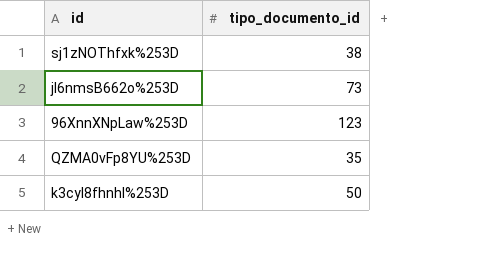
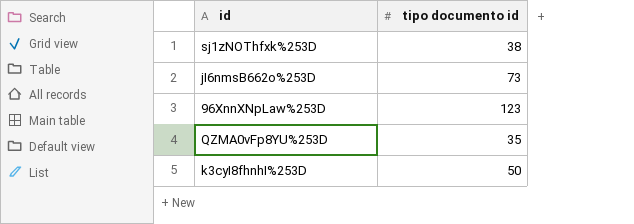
column name: tipo_documento_id -> tipo documento id

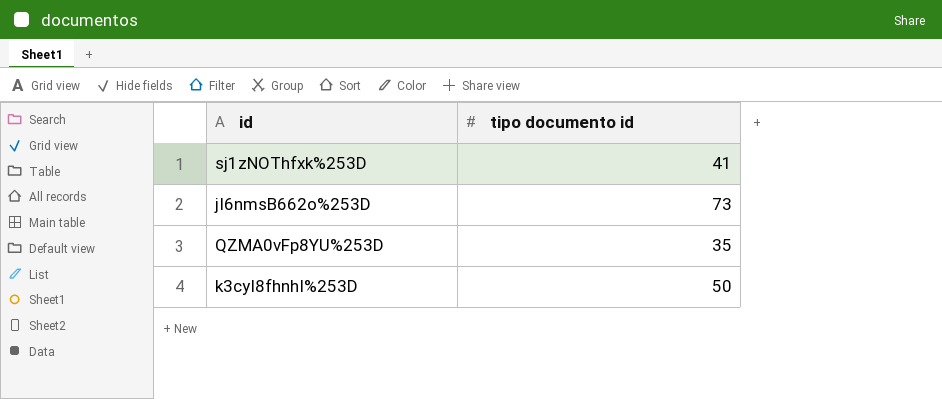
row 96XnnXNpLaw%253D: 123 -> none
sj1zNOThfxk%253D | tipo documento id: 38 -> 41

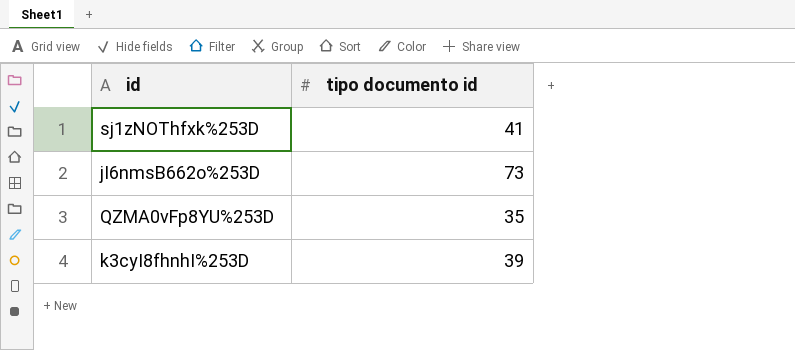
k3cyI8fhnhI%253D | tipo documento id: 50 -> 39

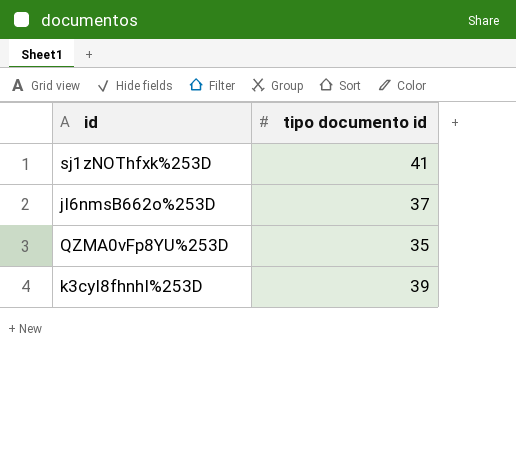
jI6nmsB662o%253D | tipo documento id: 73 -> 37

